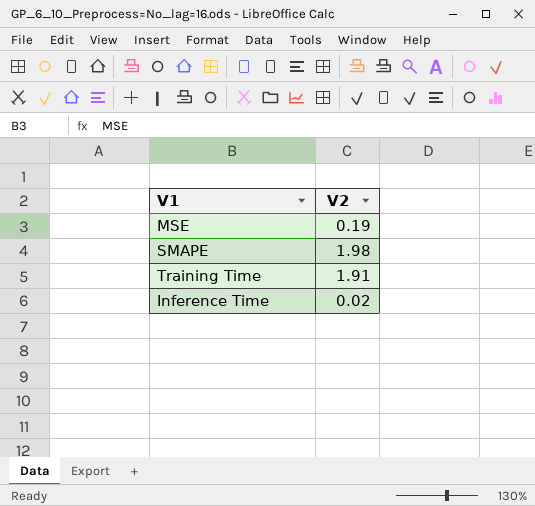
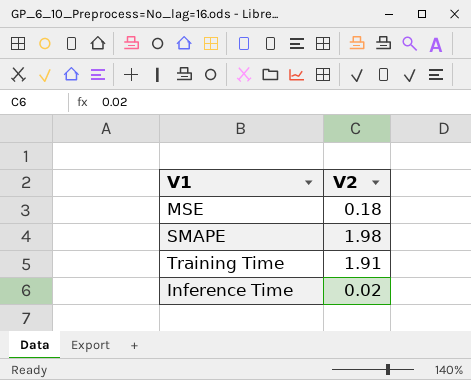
MSE | V2: 0.19 -> 0.18

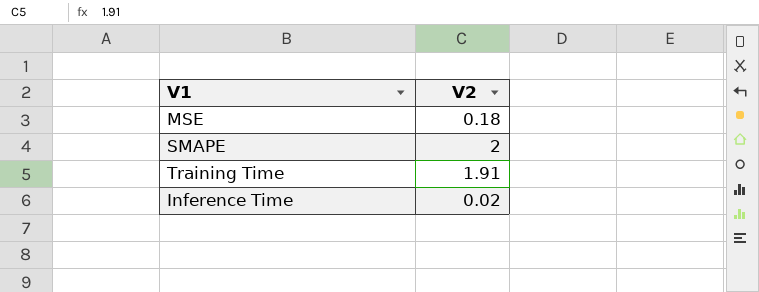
SMAPE | V2: 1.98 -> 2

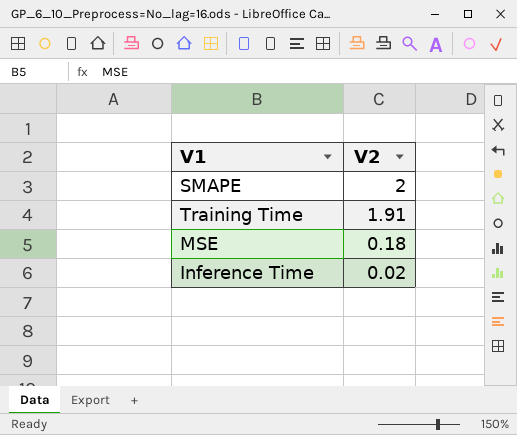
row order: none -> V2 descending

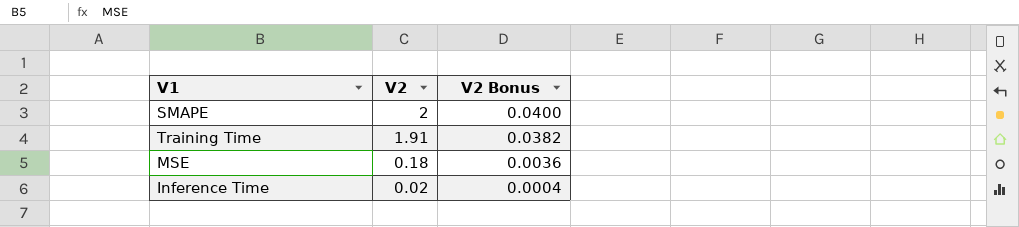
column V2 Bonus | formula: none -> [V2] * 0.02

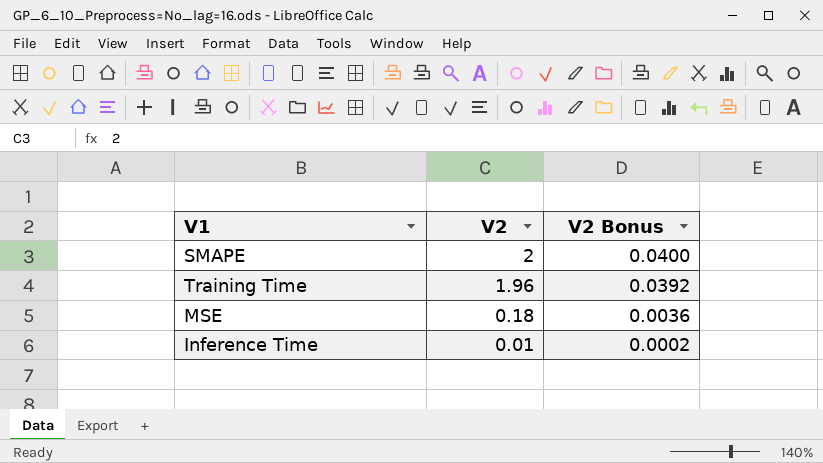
Training Time | V2: 1.91 -> 1.96
Training Time | V2 Bonus: 0.0382 -> 0.0392
Inference Time | V2: 0.02 -> 0.01
Inference Time | V2 Bonus: 0.0004 -> 0.0002

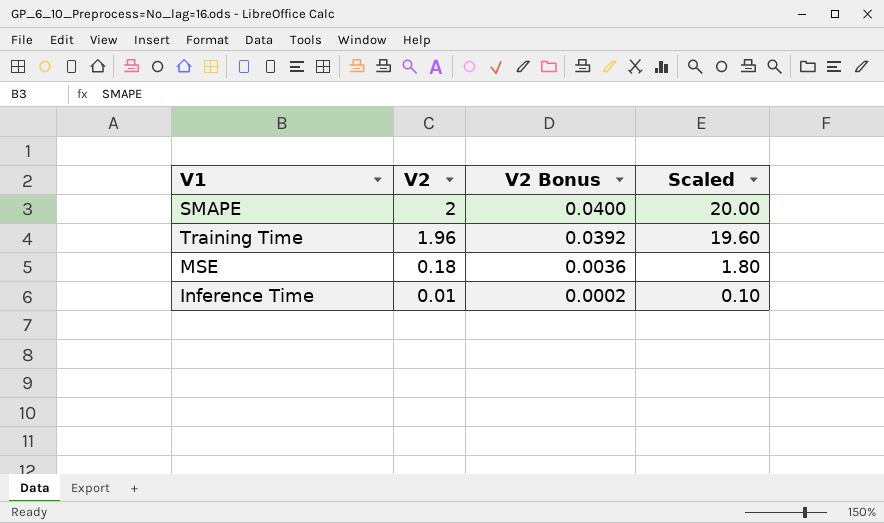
column Scaled | formula: none -> [V2] * 10

